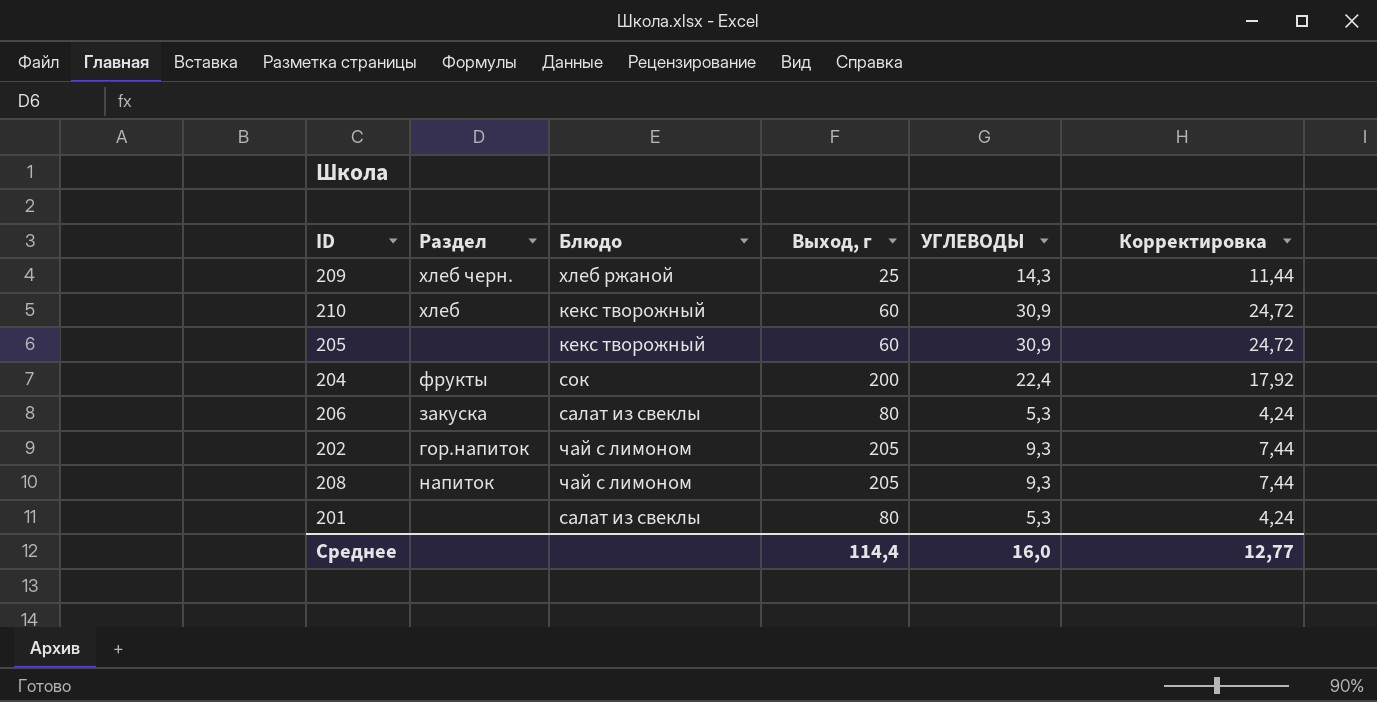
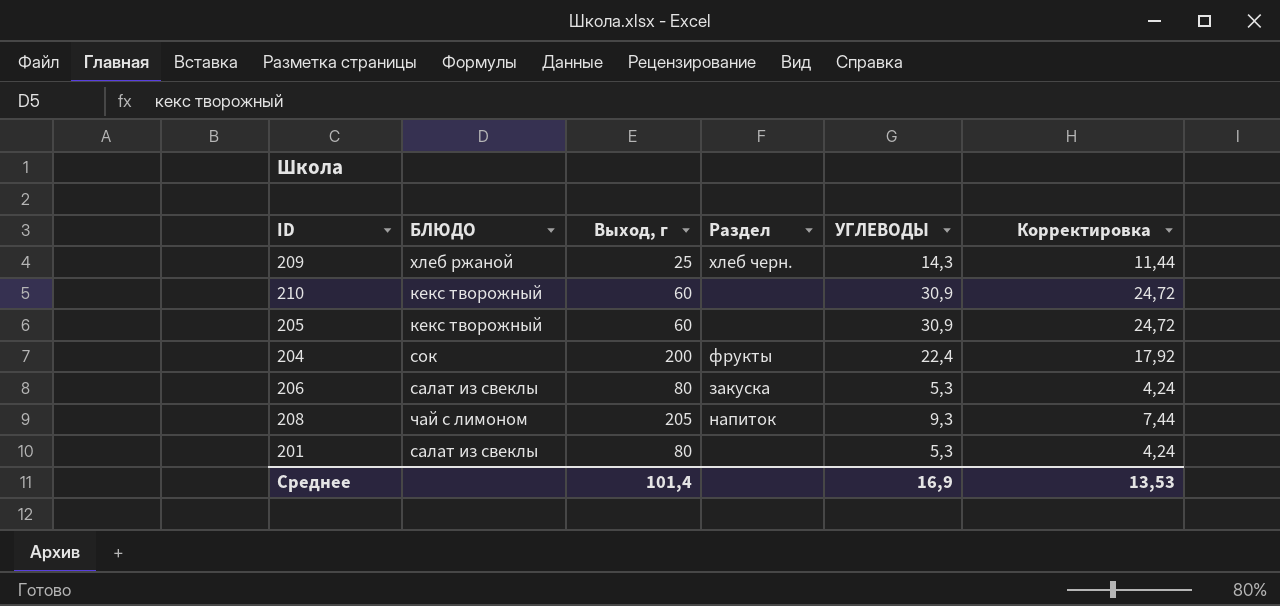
column name: Блюдо -> БЛЮДО
column Раздел | position: 2 -> 4
row 202: гор.напиток | чай с лимоном | 205 | 9,3 | 7,44 -> none
210 | Раздел: хлеб -> none
Среднее | Выход, г: 114,4 -> 101,4
Среднее | УГЛЕВОДЫ: 16,0 -> 16,9
Среднее | Корректировка: 12,77 -> 13,53

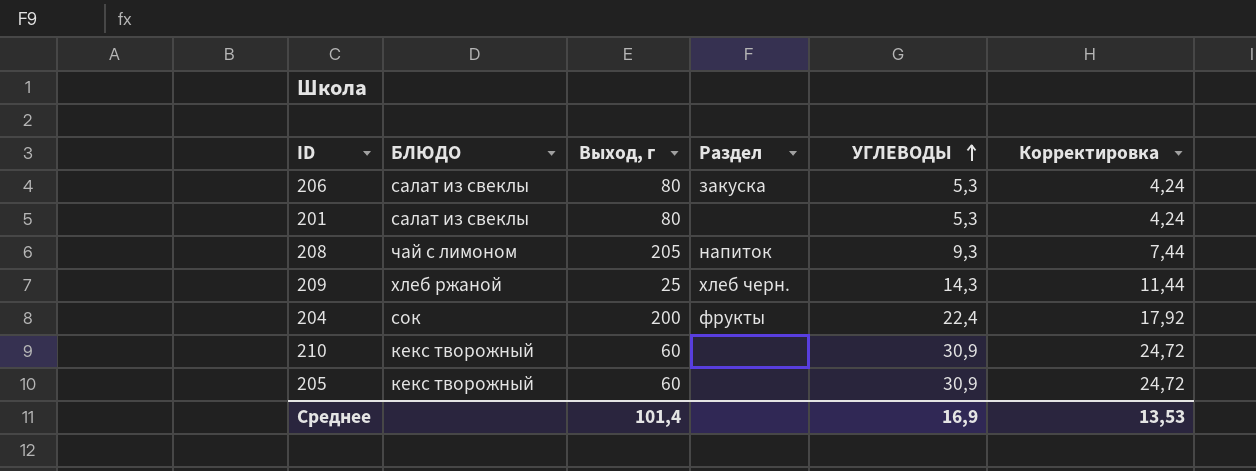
row order: none -> УГЛЕВОДЫ ascending

